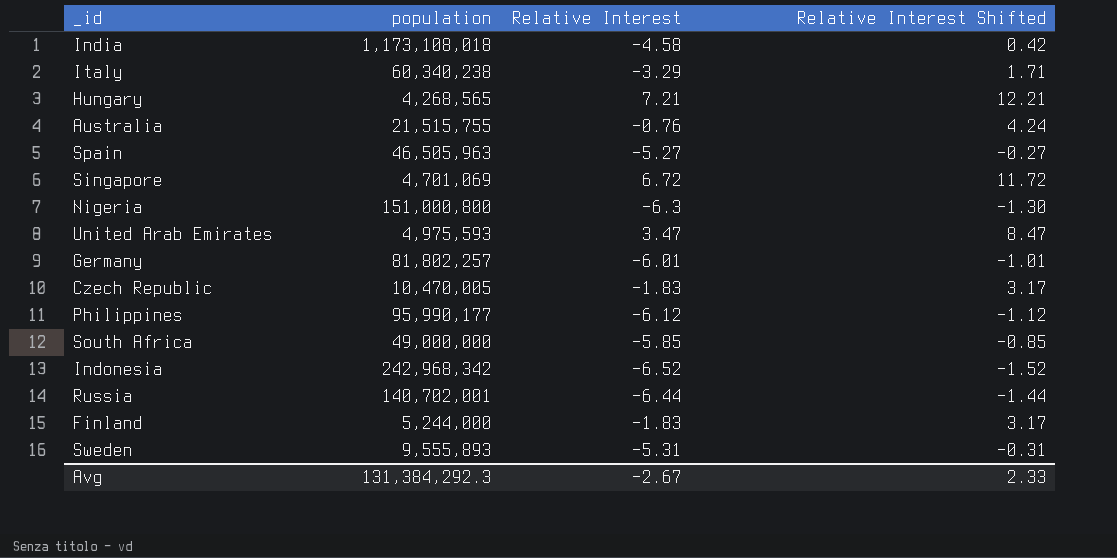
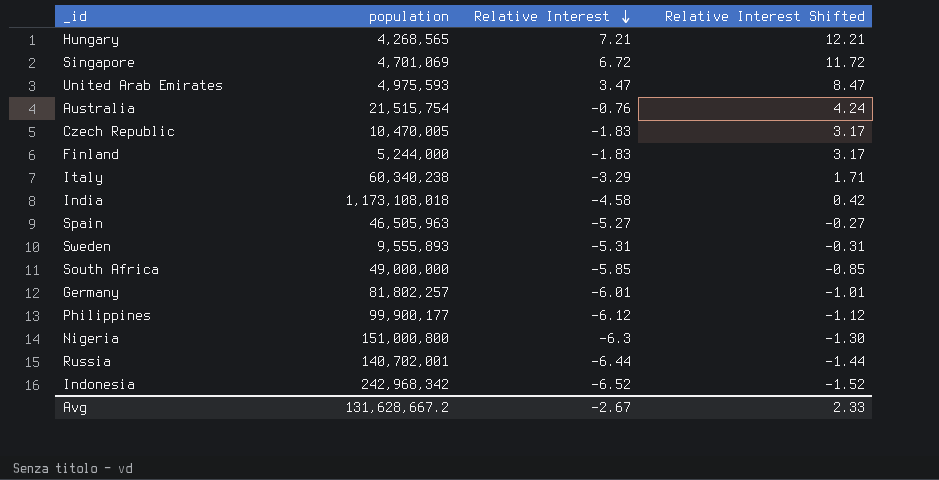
row order: none -> Relative Interest descending
Australia | population: 21,515,755 -> 21,515,754
Philippines | population: 95,990,177 -> 99,900,177
Avg | population: 131,384,292.3 -> 131,628,667.2

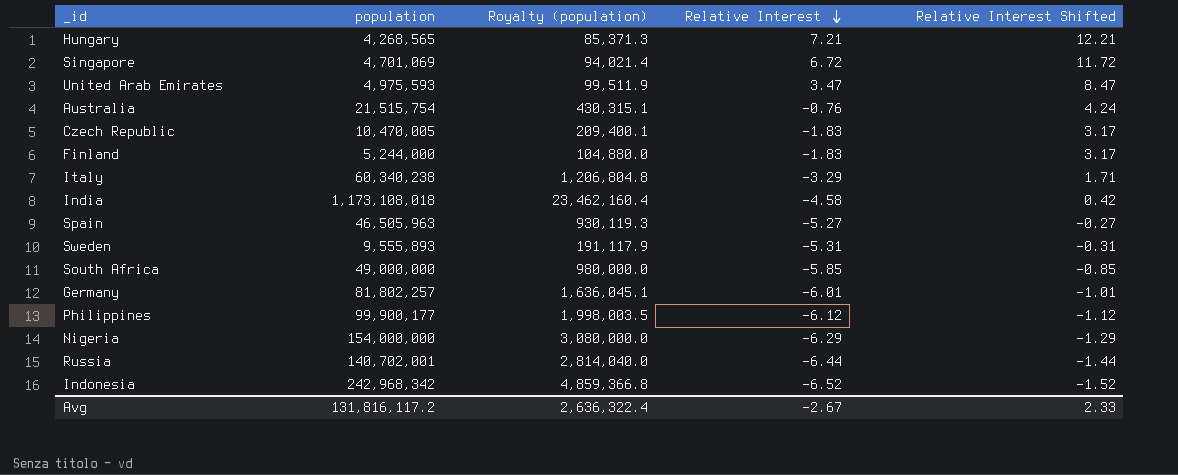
column Royalty (population) | formula: none -> [population] * 0.02
Nigeria | population: 151,000,800 -> 154,000,000
Nigeria | Relative Interest: -6.3 -> -6.29
Nigeria | Relative Interest Shifted: -1.30 -> -1.29
Avg | population: 131,628,667.2 -> 131,816,117.2

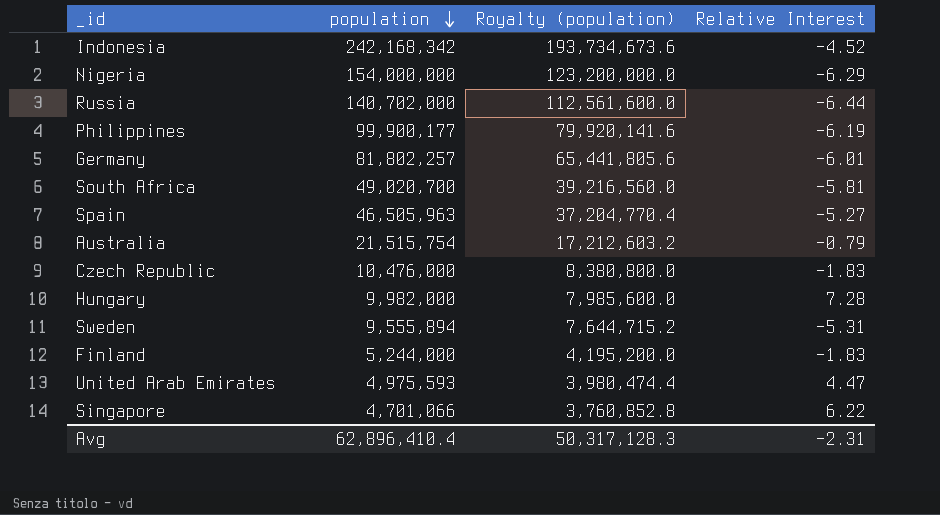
row order: Relative Interest descending -> population descending
column Relative Interest Shifted | formula: [Relative Interest] + 5 -> none
column Royalty (population) | formula: [population] * 0.02 -> [population] * 0.8
row Italy: 60,340,238 | 1,206,804.8 | -3.29 | 1.71 -> none
row India: 1,173,108,018 | 23,462,160.4 | -4.58 | 0.42 -> none
Indonesia | population: 242,968,342 -> 242,168,342
Indonesia | Relative Interest: -6.52 -> -4.52
Russia | population: 140,702,001 -> 140,702,000
Philippines | Relative Interest: -6.12 -> -6.19
South Africa | population: 49,000,000 -> 49,020,700
South Africa | Relative Interest: -5.85 -> -5.81
Australia | Relative Interest: -0.76 -> -0.79
Czech Republic | population: 10,470,005 -> 10,476,000
Hungary | population: 4,268,565 -> 9,982,000
Hungary | Relative Interest: 7.21 -> 7.28
Sweden | population: 9,555,893 -> 9,555,894
United Arab Emirates | Relative Interest: 3.47 -> 4.47
Singapore | population: 4,701,069 -> 4,701,066
Singapore | Relative Interest: 6.72 -> 6.22
Avg | population: 131,816,117.2 -> 62,896,410.4
Avg | Royalty (population): 2,636,322.4 -> 50,317,128.3
Avg | Relative Interest: -2.67 -> -2.31

